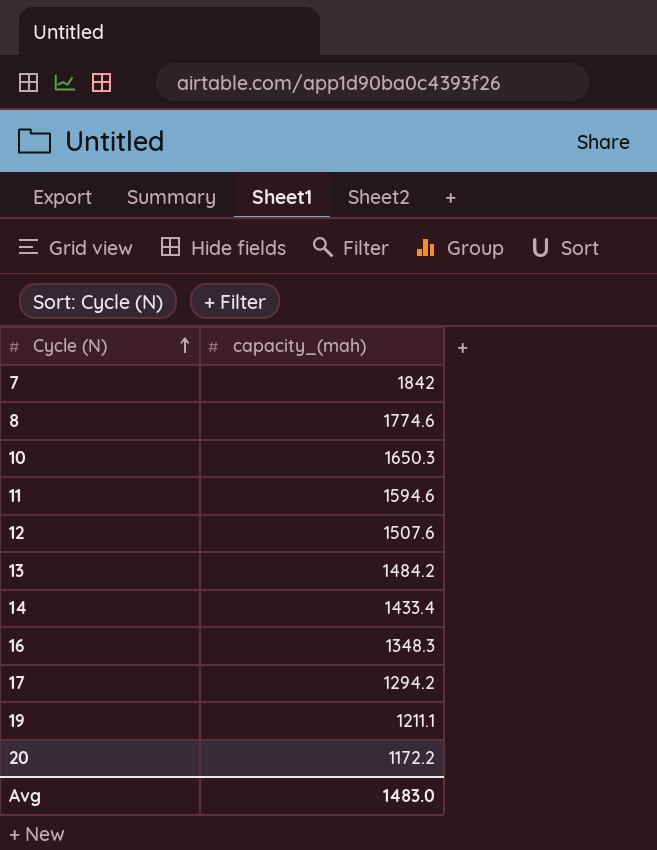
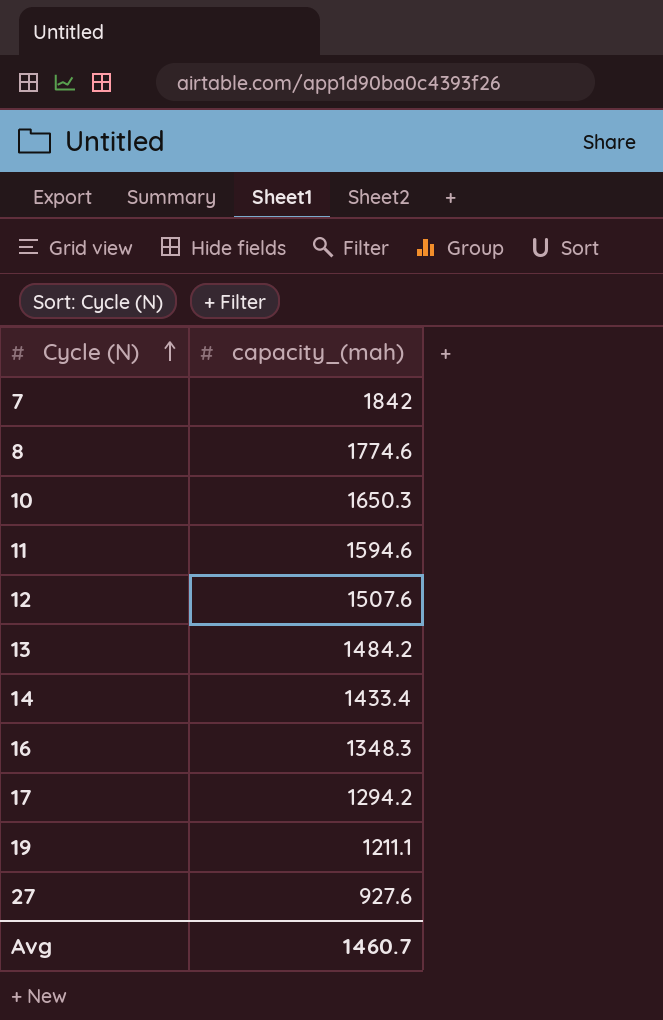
row 20: 1172.2 -> none
row 27: none -> 927.6
Avg | capacity_(mah): 1483.0 -> 1460.7

